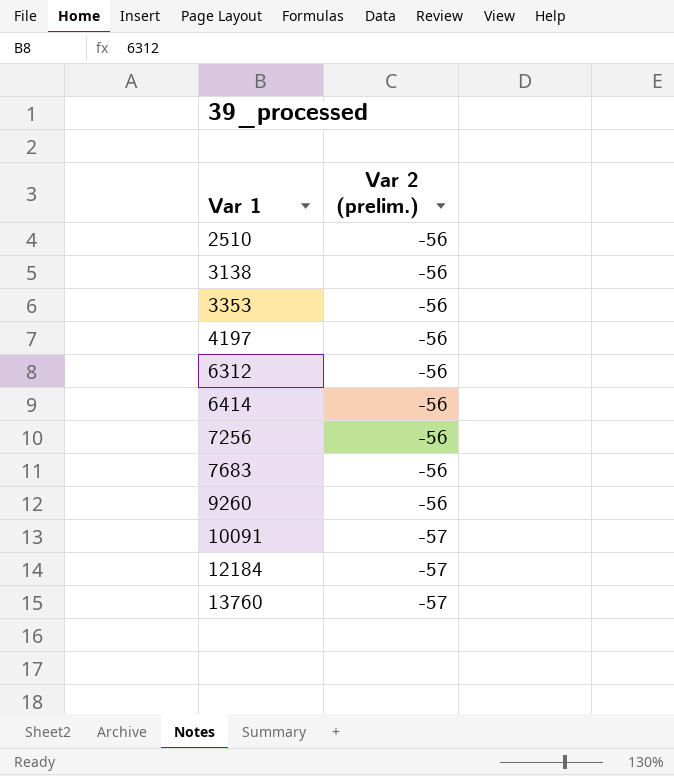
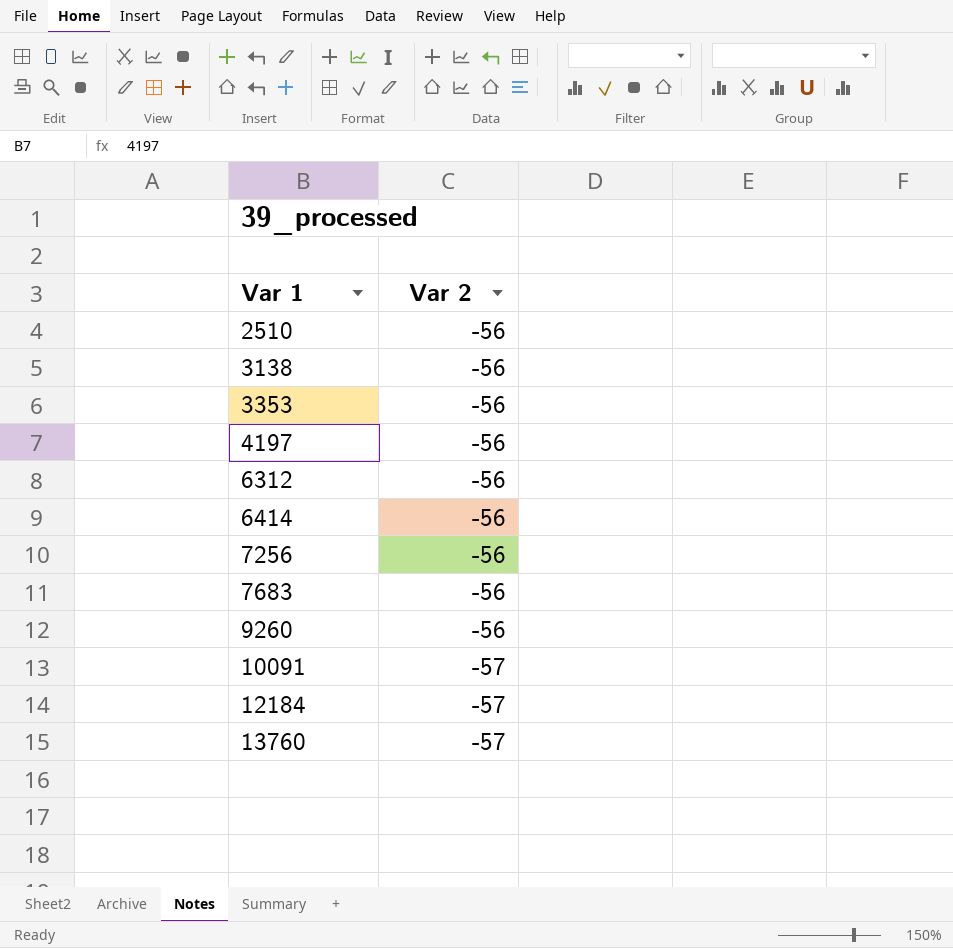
column name: Var 2 (prelim.) -> Var 2

